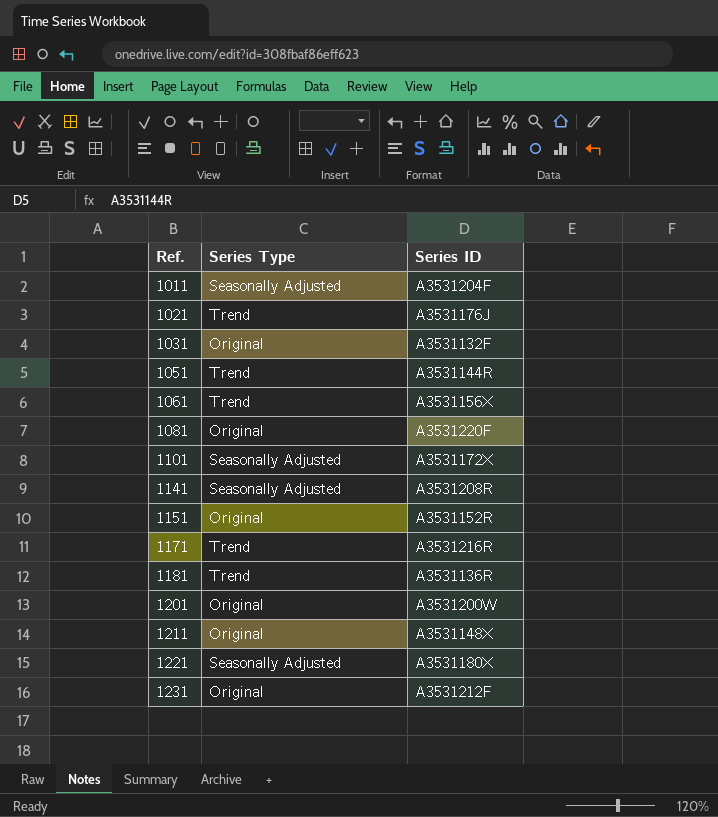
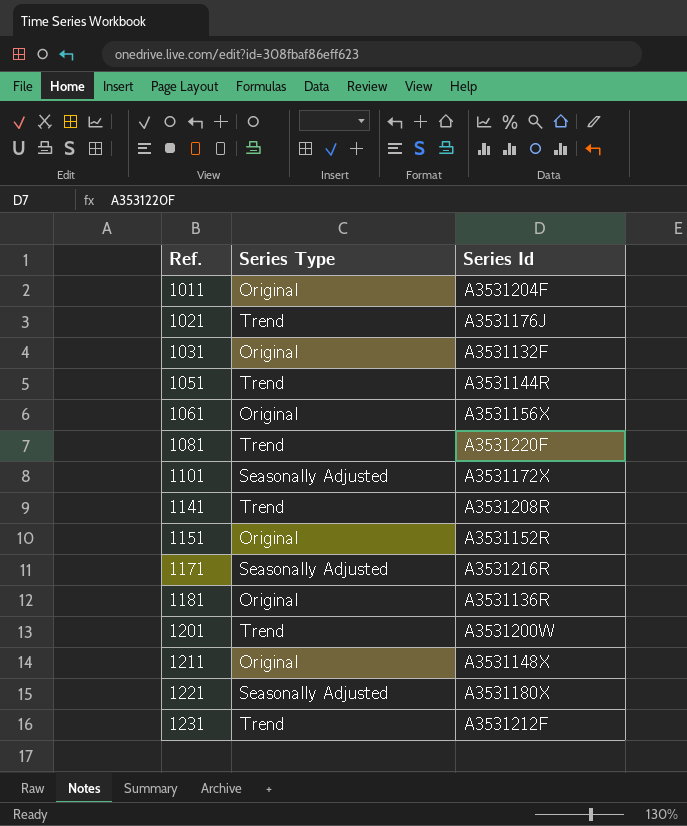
column name: Series ID -> Series Id
1011 | Series Type: Seasonally Adjusted -> Original
1061 | Series Type: Trend -> Original
1081 | Series Type: Original -> Trend
1141 | Series Type: Seasonally Adjusted -> Trend
1171 | Series Type: Trend -> Seasonally Adjusted
1181 | Series Type: Trend -> Original
1201 | Series Type: Original -> Trend
1231 | Series Type: Original -> Trend

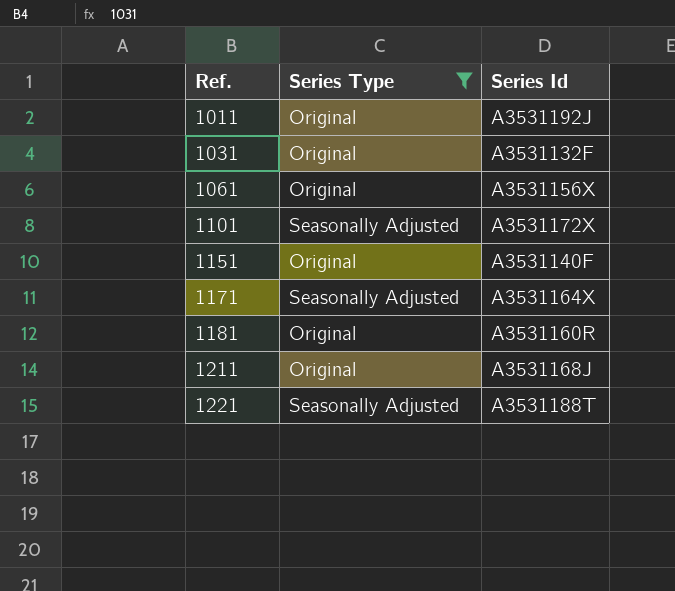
filter: none -> Series Type != Trend
1011 | Series Id: A3531204F -> A3531192J
1151 | Series Id: A3531152R -> A3531140F
1171 | Series Id: A3531216R -> A3531164X
1181 | Series Id: A3531136R -> A3531160R
1211 | Series Id: A3531148X -> A3531168J
1221 | Series Id: A3531180X -> A3531188T

